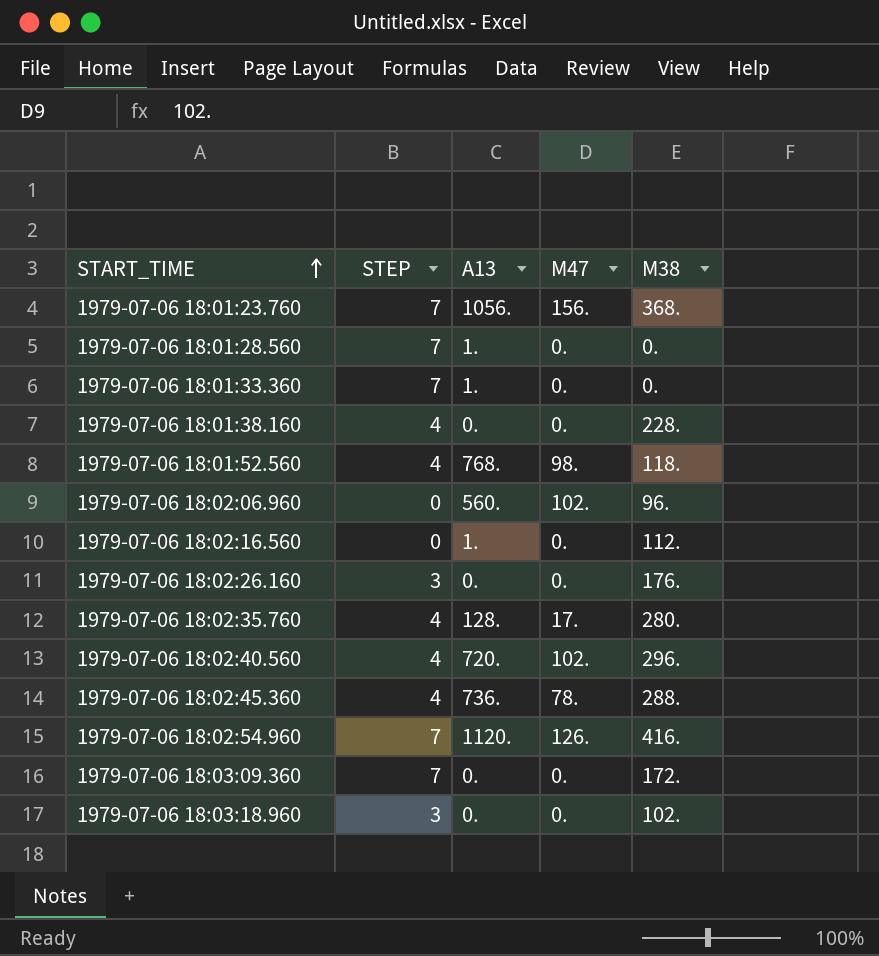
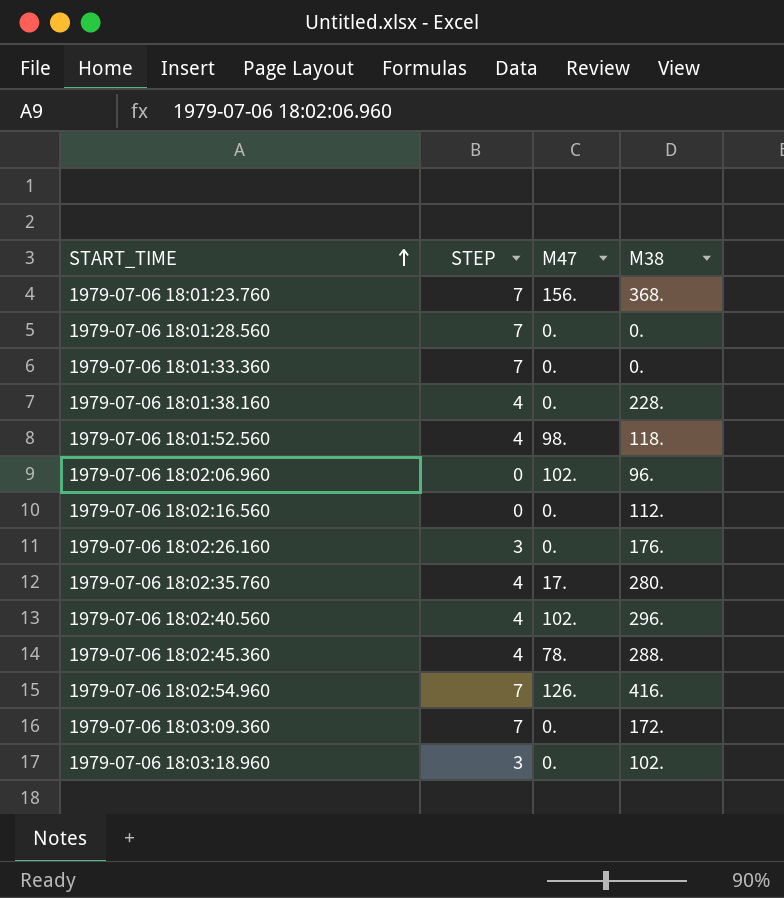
column A13 | position: 3 -> none

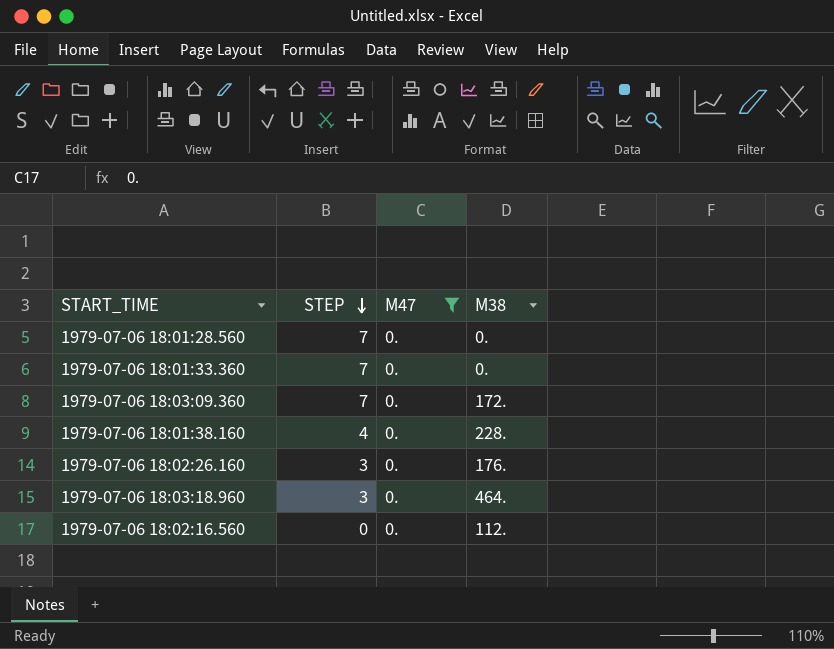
filter: none -> M47 = 0.
row order: START_TIME ascending -> STEP descending
1979-07-06 18:03:18.960 | M38: 102. -> 464.

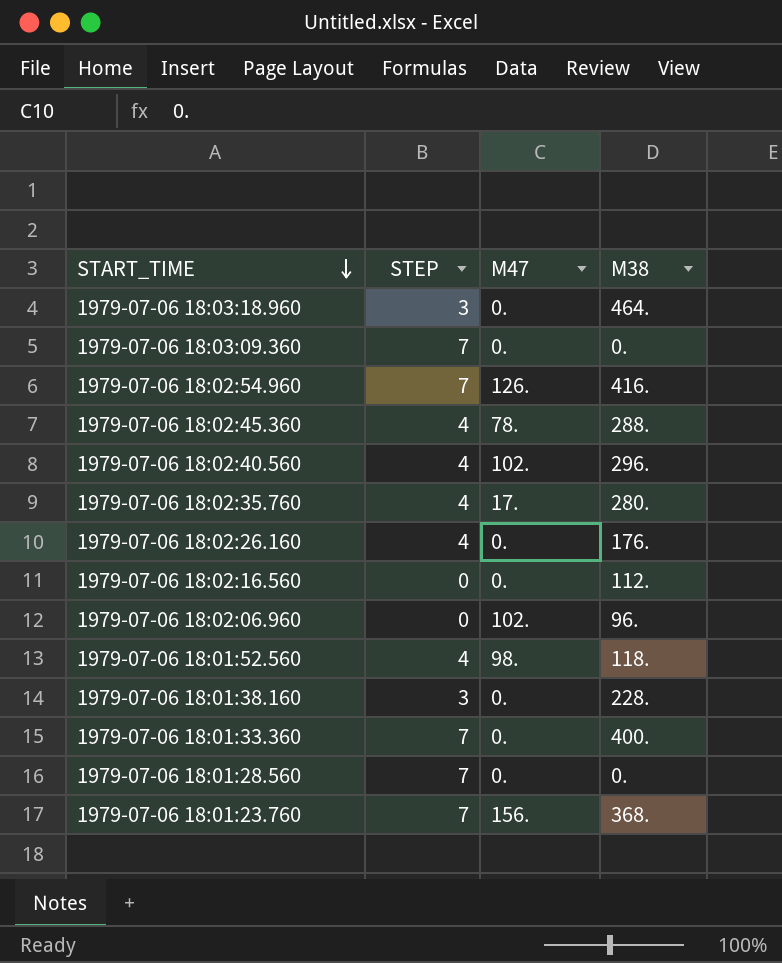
filter: M47 = 0. -> none
row order: STEP descending -> START_TIME descending
1979-07-06 18:03:09.360 | M38: 172. -> 0.
1979-07-06 18:02:26.160 | STEP: 3 -> 4
1979-07-06 18:01:38.160 | STEP: 4 -> 3
1979-07-06 18:01:33.360 | M38: 0. -> 400.

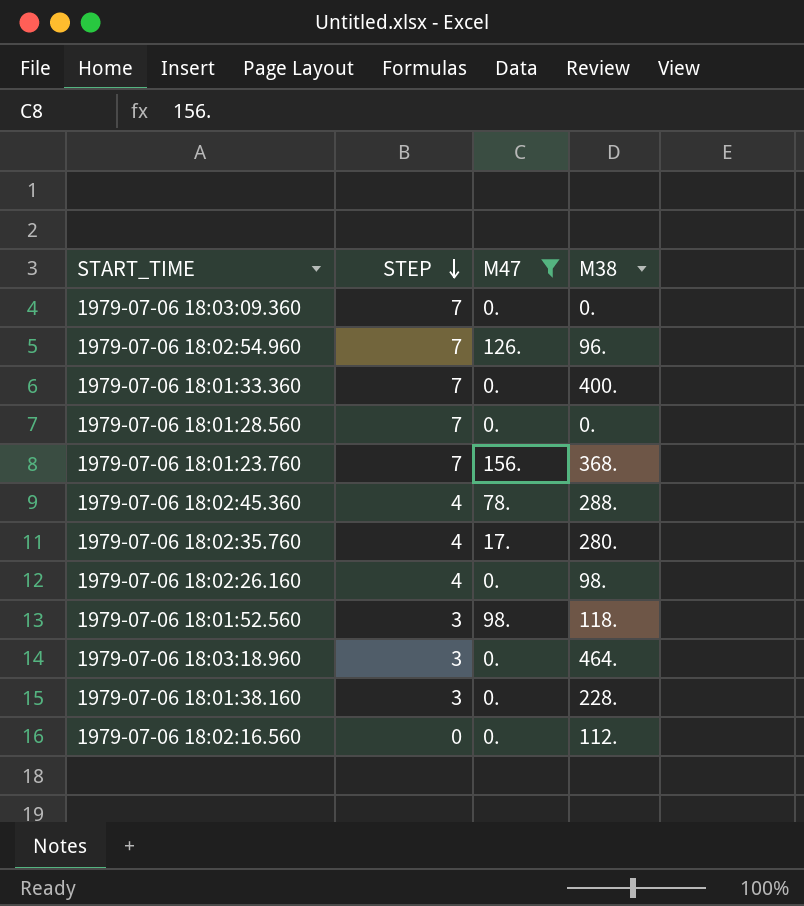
filter: none -> M47 != 102.
row order: START_TIME descending -> STEP descending
1979-07-06 18:02:54.960 | M38: 416. -> 96.
1979-07-06 18:02:26.160 | M38: 176. -> 98.
1979-07-06 18:01:52.560 | STEP: 4 -> 3

